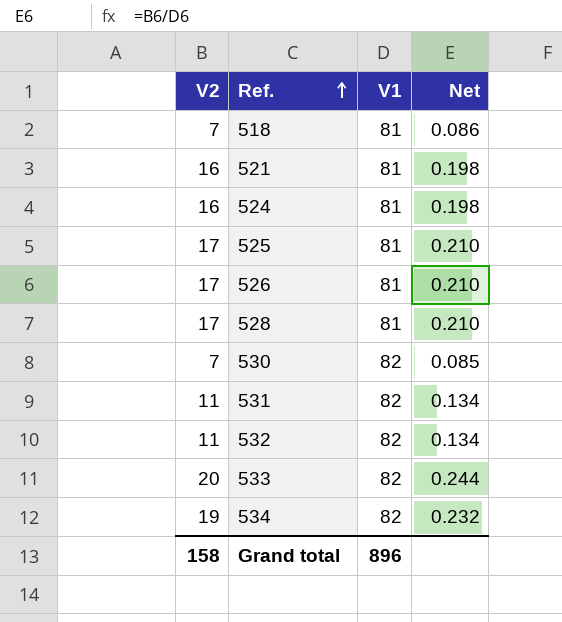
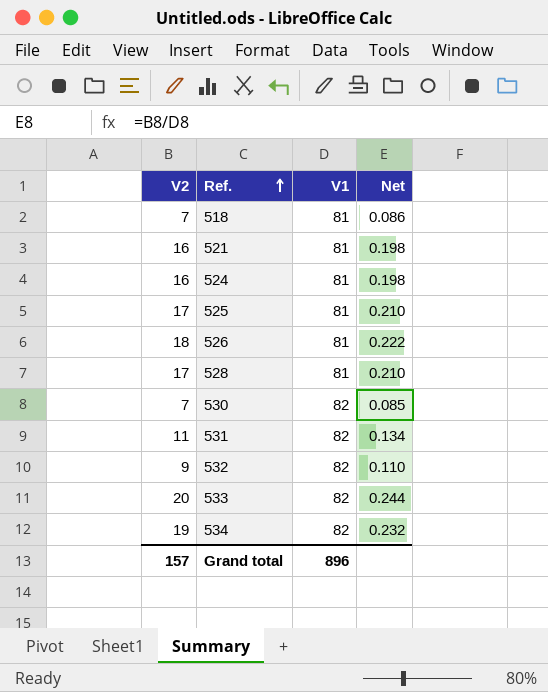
526 | V2: 17 -> 18
526 | Net: 0.210 -> 0.222
532 | V2: 11 -> 9
532 | Net: 0.134 -> 0.110
Grand total | V2: 158 -> 157

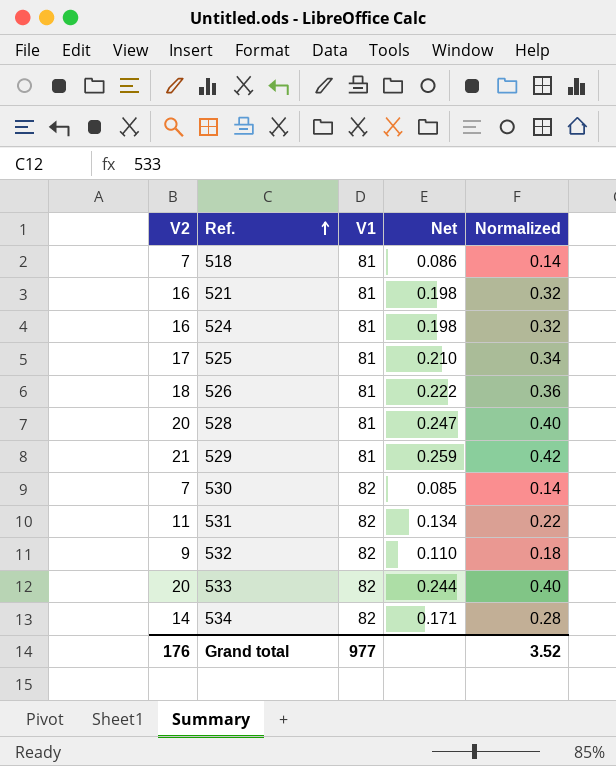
column Normalized | formula: none -> [V2] * 0.02
528 | V2: 17 -> 20
528 | Net: 0.210 -> 0.247
row 529: none -> 21 | 81 | 0.259 | 0.42
534 | V2: 19 -> 14
534 | Net: 0.232 -> 0.171
Grand total | V2: 157 -> 176
Grand total | V1: 896 -> 977

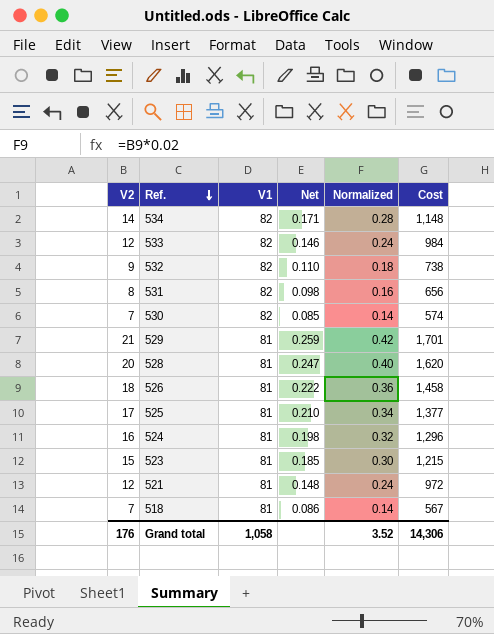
row order: Ref. ascending -> Ref. descending
column Cost | formula: none -> [V2] * [V1]
533 | V2: 20 -> 12
533 | Net: 0.244 -> 0.146
533 | Normalized: 0.40 -> 0.24
531 | V2: 11 -> 8
531 | Net: 0.134 -> 0.098
531 | Normalized: 0.22 -> 0.16
row 523: none -> 15 | 81 | 0.185 | 0.30 | 1,215
521 | V2: 16 -> 12
521 | Net: 0.198 -> 0.148
521 | Normalized: 0.32 -> 0.24
Grand total | V1: 977 -> 1,058

